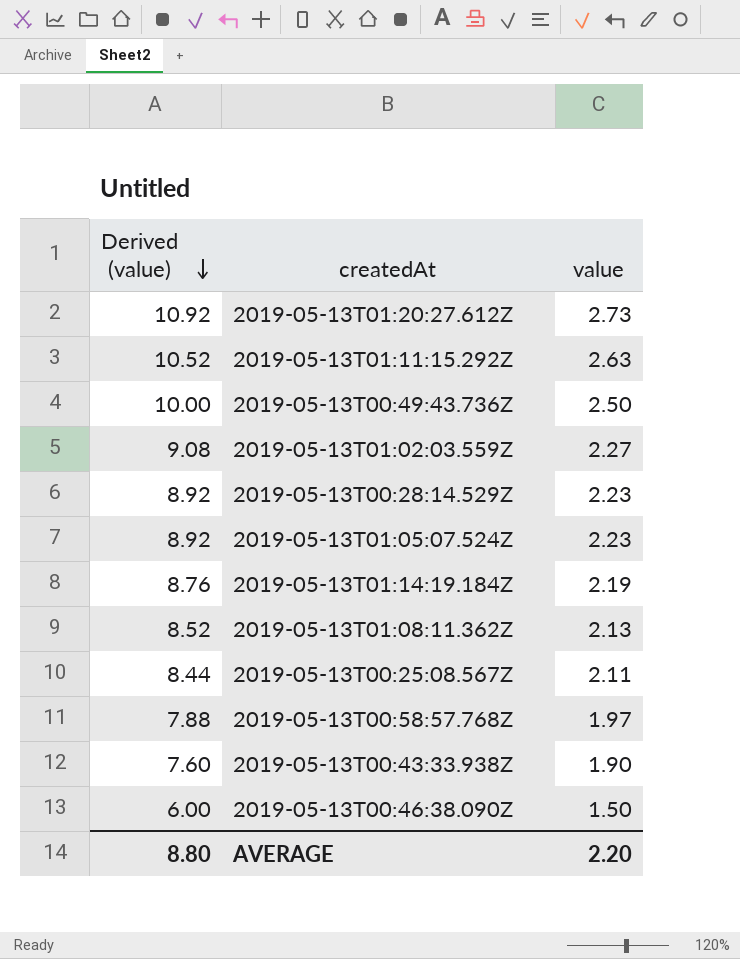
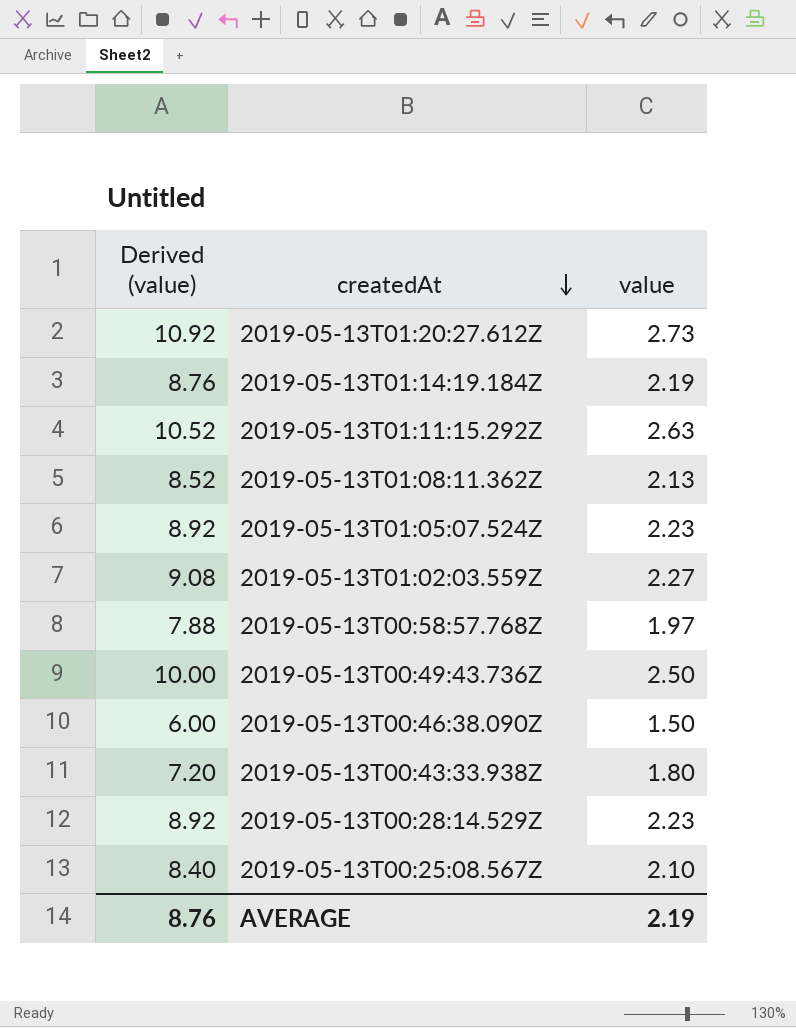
row order: Derived (value) descending -> createdAt descending
2019-05-13T00:43:33.938Z | Derived (value): 7.60 -> 7.20
2019-05-13T00:43:33.938Z | value: 1.90 -> 1.80
2019-05-13T00:25:08.567Z | Derived (value): 8.44 -> 8.40
2019-05-13T00:25:08.567Z | value: 2.11 -> 2.10
AVERAGE | Derived (value): 8.80 -> 8.76
AVERAGE | value: 2.20 -> 2.19

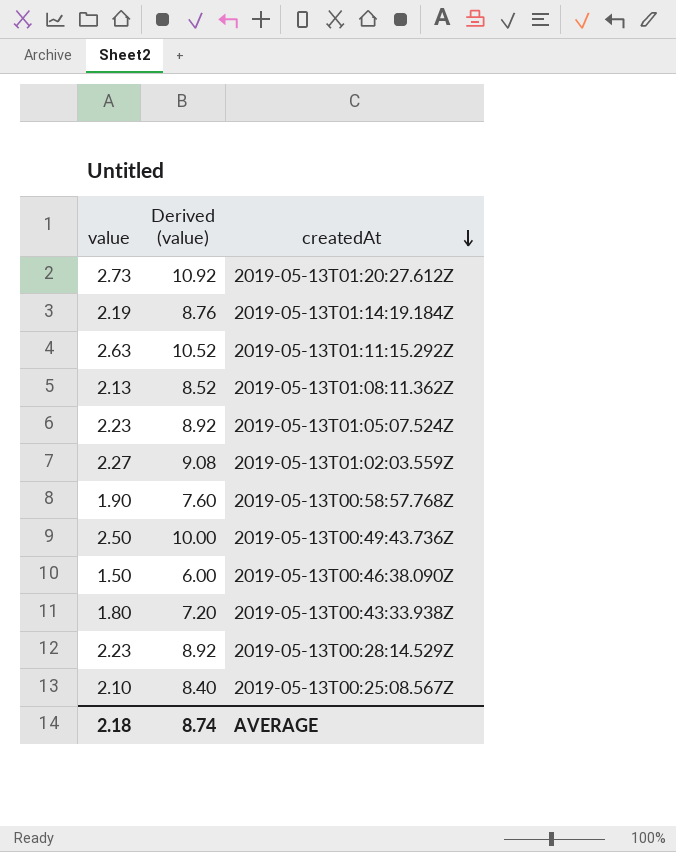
column value | position: 3 -> 1
2019-05-13T00:58:57.768Z | value: 1.97 -> 1.90
2019-05-13T00:58:57.768Z | Derived (value): 7.88 -> 7.60
AVERAGE | value: 2.19 -> 2.18
AVERAGE | Derived (value): 8.76 -> 8.74

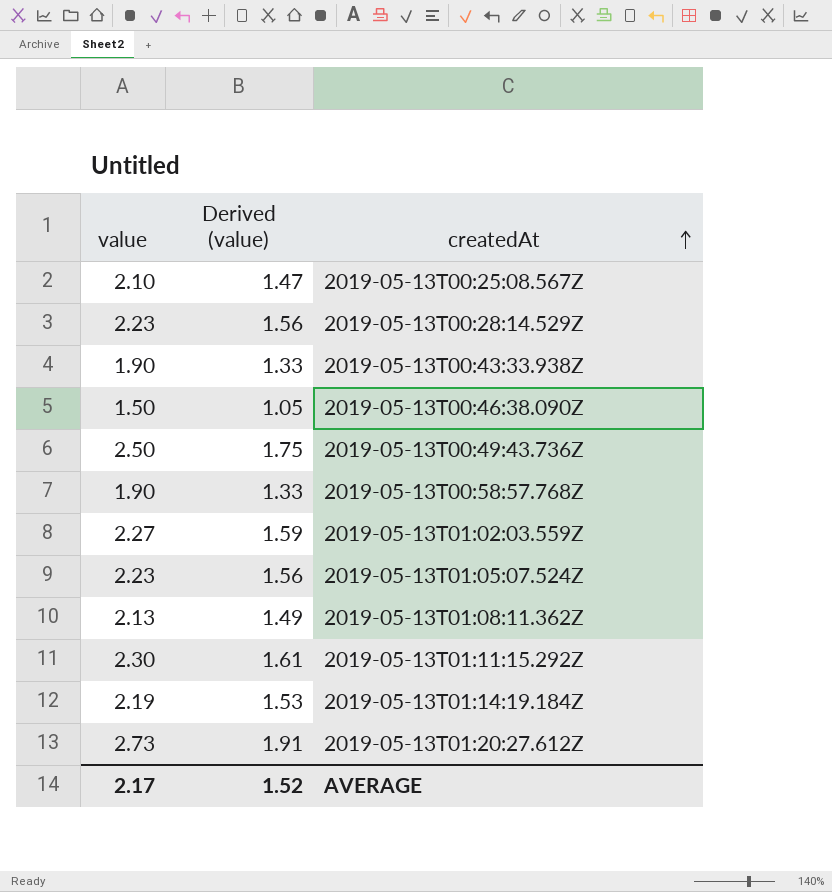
row order: createdAt descending -> createdAt ascending
column Derived (value) | formula: [value] * 4 -> [value] * 0.7
2019-05-13T00:43:33.938Z | value: 1.80 -> 1.90
2019-05-13T01:11:15.292Z | value: 2.63 -> 2.30
AVERAGE | value: 2.18 -> 2.17
AVERAGE | Derived (value): 8.74 -> 1.52

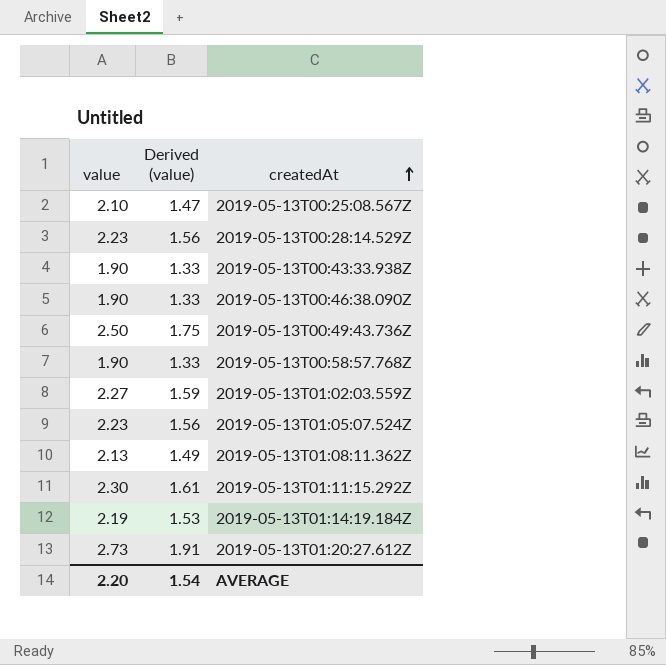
2019-05-13T00:46:38.090Z | value: 1.50 -> 1.90
2019-05-13T00:46:38.090Z | Derived (value): 1.05 -> 1.33
AVERAGE | value: 2.17 -> 2.20
AVERAGE | Derived (value): 1.52 -> 1.54

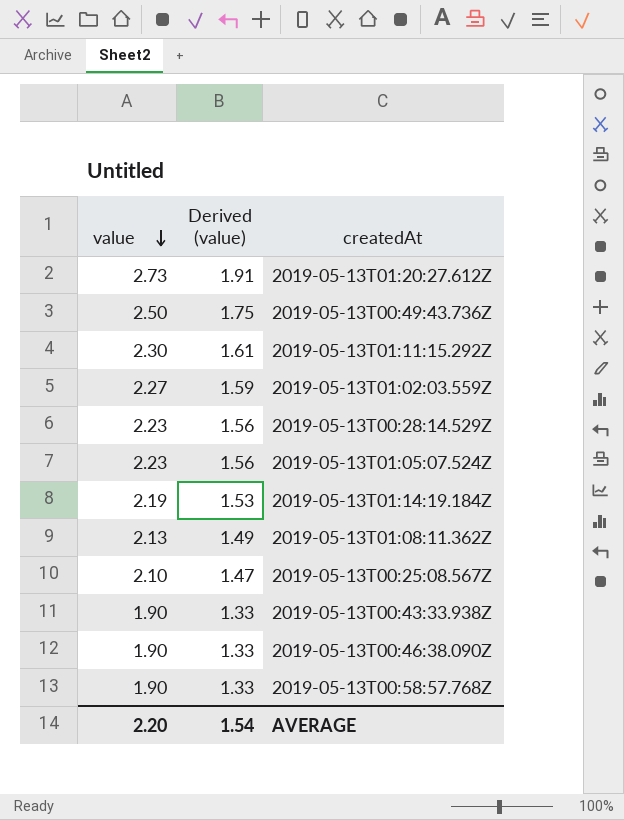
row order: createdAt ascending -> value descending

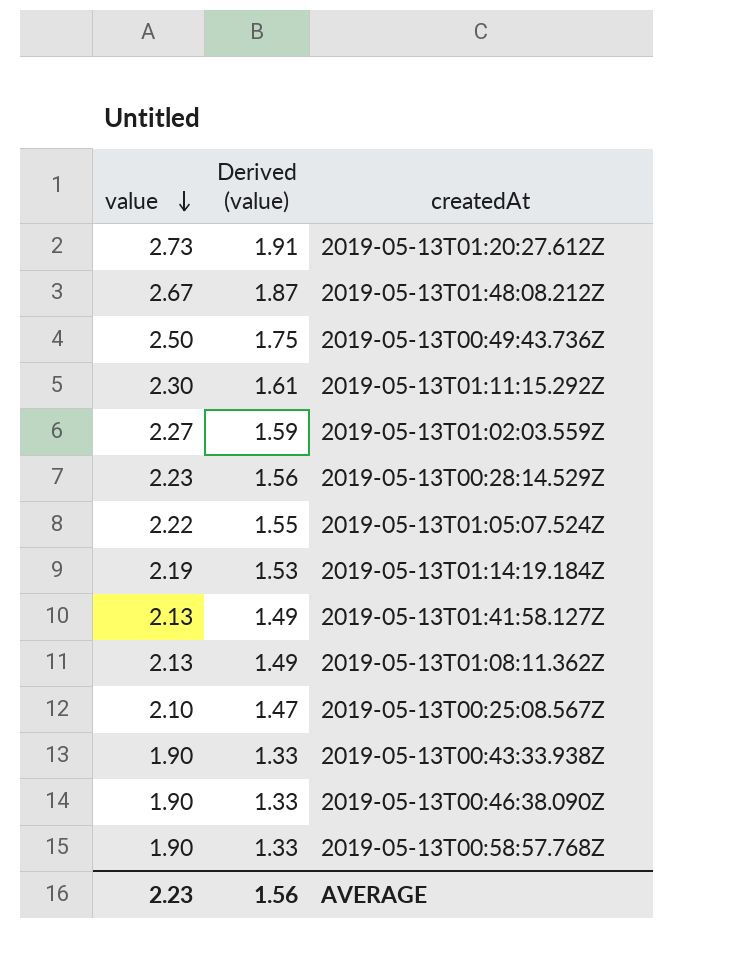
row 2019-05-13T01:48:08.212Z: none -> 2.67 | 1.87
2019-05-13T01:05:07.524Z | value: 2.23 -> 2.22
2019-05-13T01:05:07.524Z | Derived (value): 1.56 -> 1.55
row 2019-05-13T01:41:58.127Z: none -> 2.13 | 1.49
AVERAGE | value: 2.20 -> 2.23
AVERAGE | Derived (value): 1.54 -> 1.56

